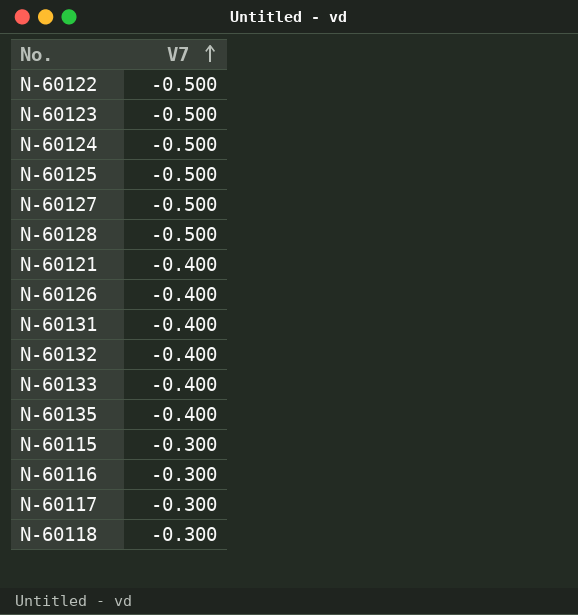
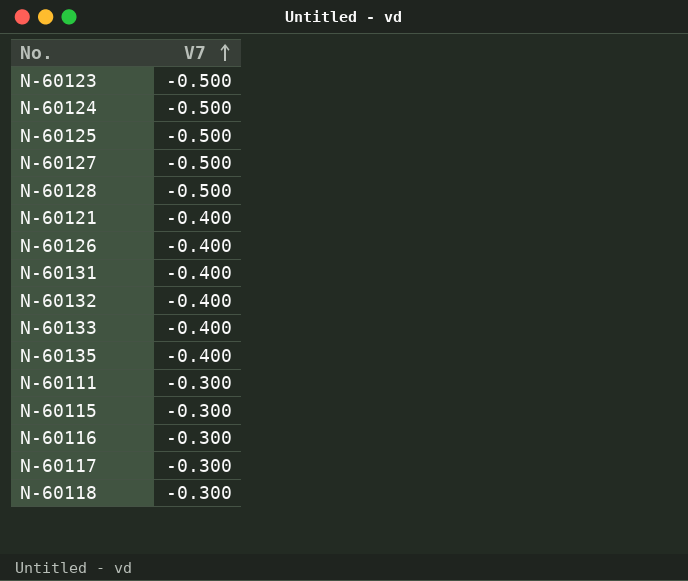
row N-60122: -0.500 -> none
row N-60111: none -> -0.300

